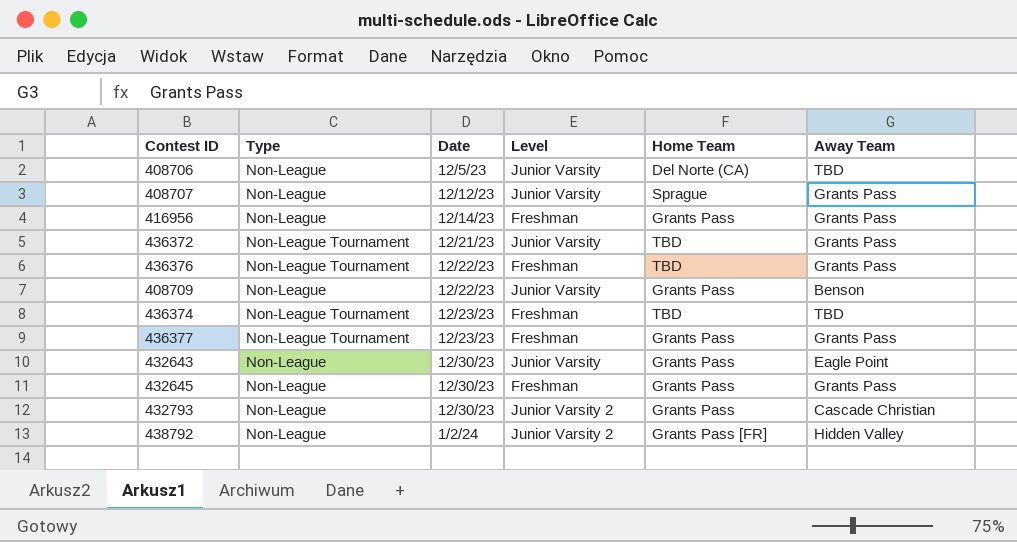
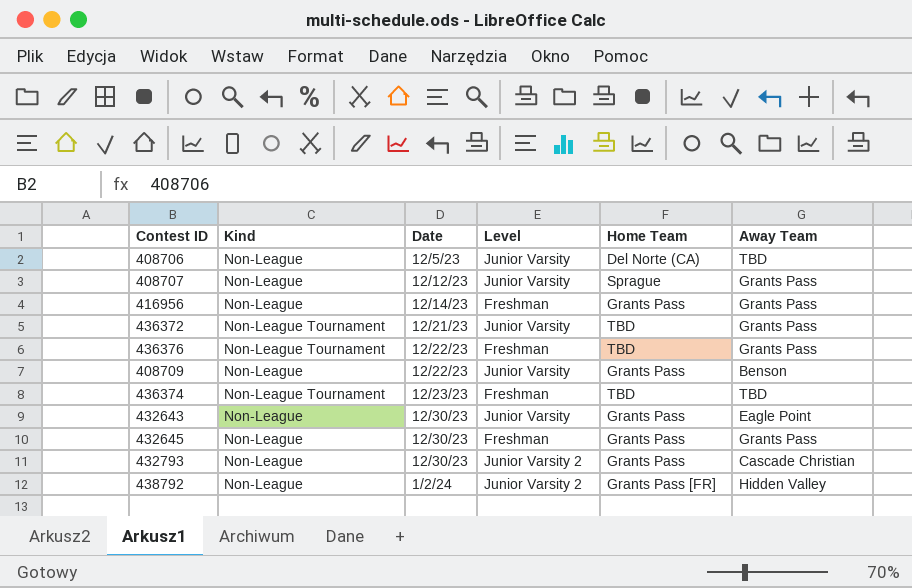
column name: Type -> Kind
row 436377: Non-League Tournament | 12/23/23 | Freshman | Grants Pass | Grants Pass -> none

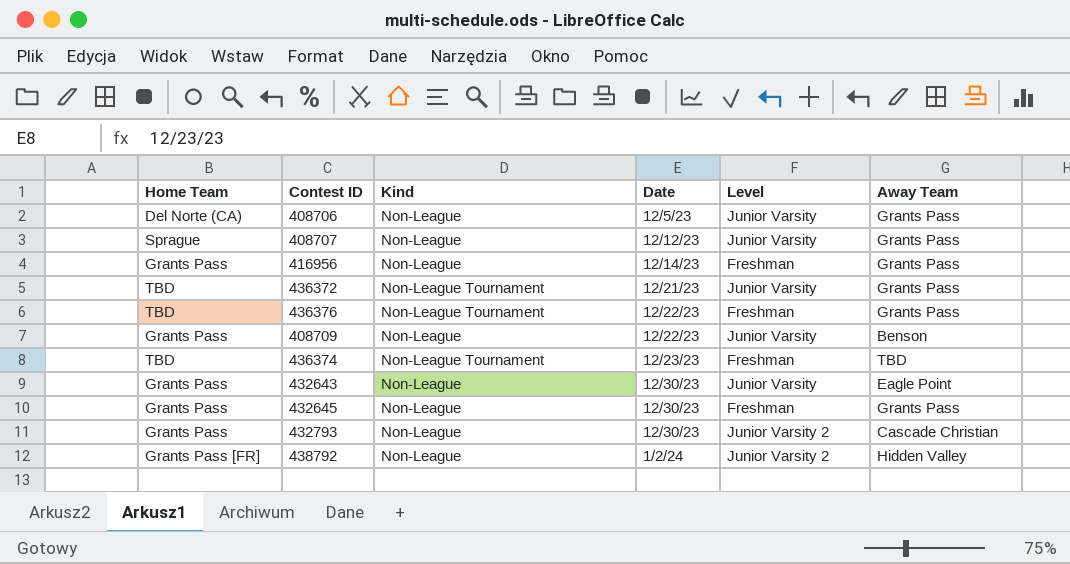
column Home Team | position: 5 -> 1
408706 | Away Team: TBD -> Grants Pass

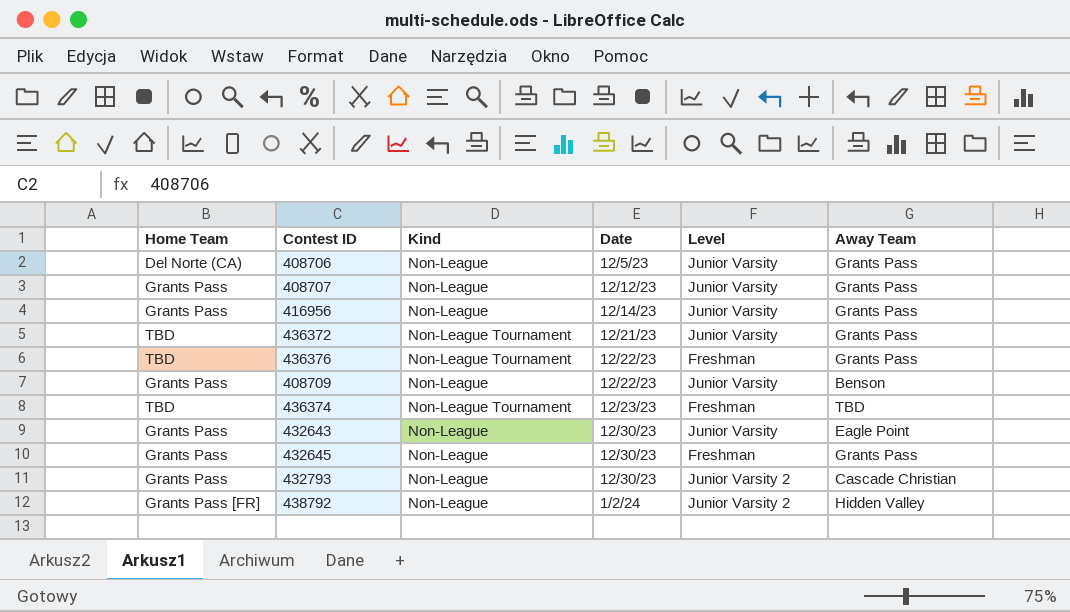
408707 | Home Team: Sprague -> Grants Pass
416956 | Level: Freshman -> Junior Varsity

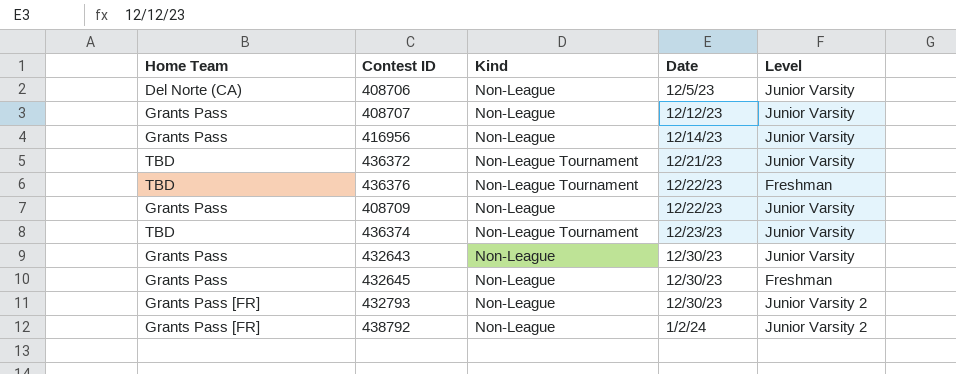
column Away Team | position: 6 -> none
436374 | Level: Freshman -> Junior Varsity
432793 | Home Team: Grants Pass -> Grants Pass [FR]

